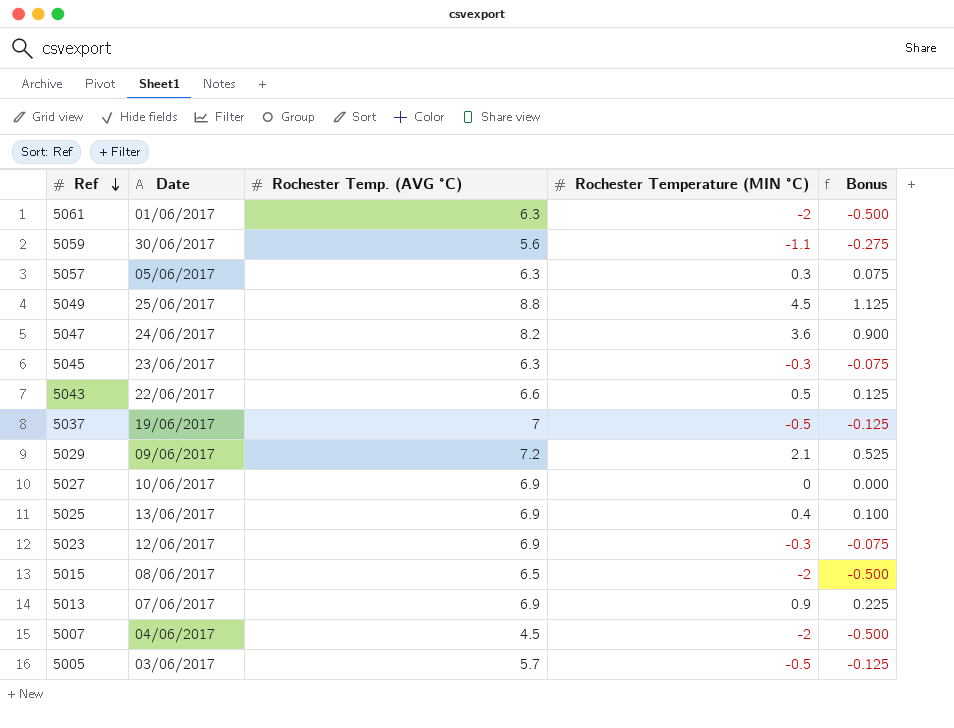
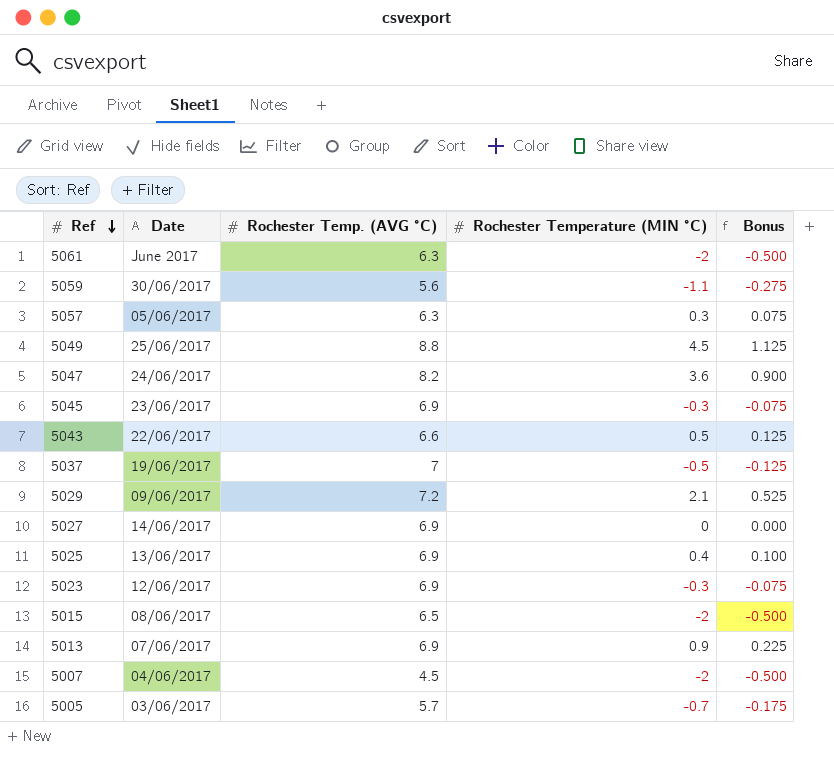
5061 | Date: 01/06/2017 -> June 2017
5045 | Rochester Temp. (AVG °C): 6.3 -> 6.9
5027 | Date: 10/06/2017 -> 14/06/2017
5005 | Rochester Temperature (MIN °C): -0.5 -> -0.7
5005 | Bonus: -0.125 -> -0.175

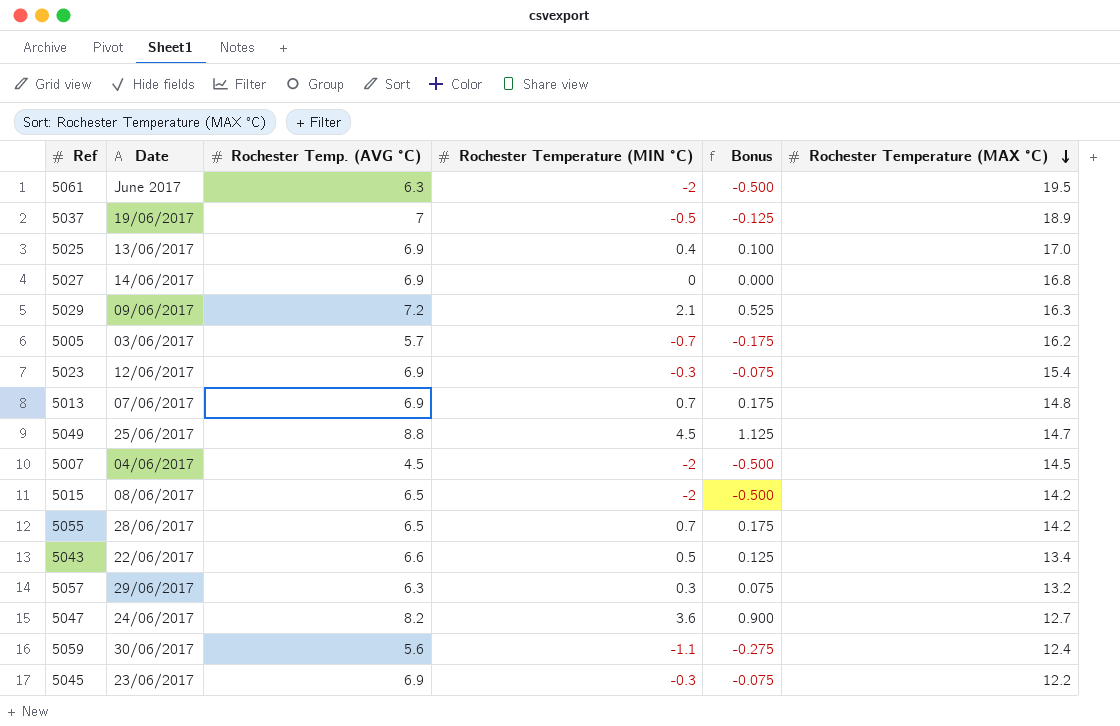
row order: Ref descending -> Rochester Temperature (MAX °C) descending
column Rochester Temperature (MAX °C) | position: none -> 6
5013 | Rochester Temperature (MIN °C): 0.9 -> 0.7
5013 | Bonus: 0.225 -> 0.175
row 5055: none -> 28/06/2017 | 6.5 | 0.7 | 0.175 | 14.2
5057 | Date: 05/06/2017 -> 29/06/2017

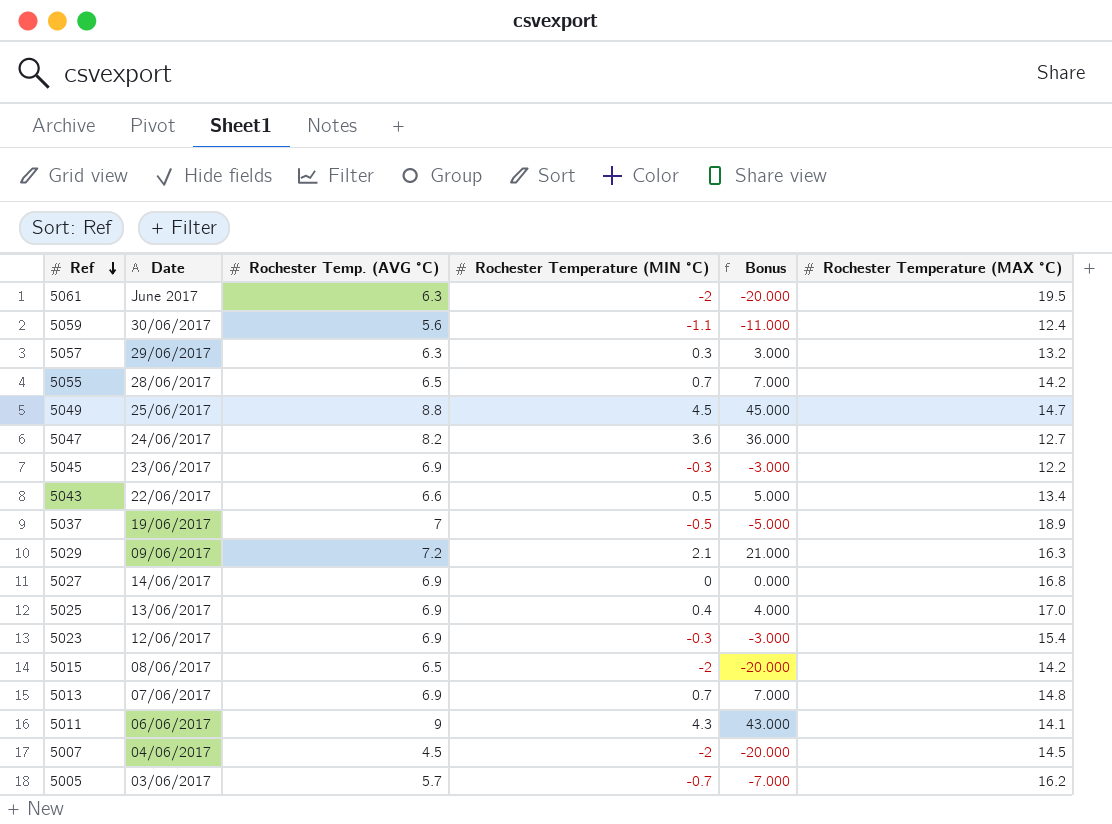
row order: Rochester Temperature (MAX °C) descending -> Ref descending
column Bonus | formula: [Rochester Temperature (MIN °C)] * 0.25 -> [Rochester Temperature (MIN °C)] * 10
row 5011: none -> 06/06/2017 | 9 | 4.3 | 43.000 | 14.1

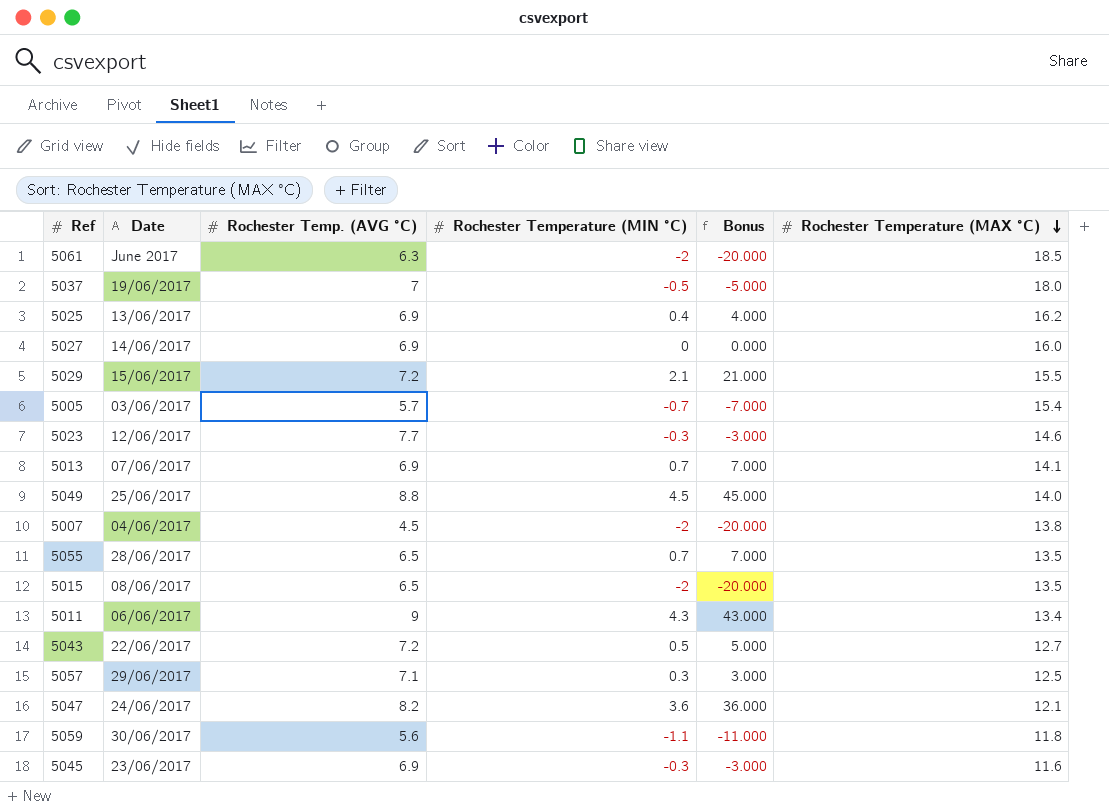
row order: Ref descending -> Rochester Temperature (MAX °C) descending
5061 | Rochester Temperature (MAX °C): 19.5 -> 18.5
5037 | Rochester Temperature (MAX °C): 18.9 -> 18.0
5025 | Rochester Temperature (MAX °C): 17.0 -> 16.2
5027 | Rochester Temperature (MAX °C): 16.8 -> 16.0
5029 | Date: 09/06/2017 -> 15/06/2017
5029 | Rochester Temperature (MAX °C): 16.3 -> 15.5
5005 | Rochester Temperature (MAX °C): 16.2 -> 15.4
5023 | Rochester Temp. (AVG °C): 6.9 -> 7.7
5023 | Rochester Temperature (MAX °C): 15.4 -> 14.6
5013 | Rochester Temperature (MAX °C): 14.8 -> 14.1
5049 | Rochester Temperature (MAX °C): 14.7 -> 14.0
5007 | Rochester Temperature (MAX °C): 14.5 -> 13.8
5055 | Rochester Temperature (MAX °C): 14.2 -> 13.5
5015 | Rochester Temperature (MAX °C): 14.2 -> 13.5
5011 | Rochester Temperature (MAX °C): 14.1 -> 13.4
5043 | Rochester Temp. (AVG °C): 6.6 -> 7.2
5043 | Rochester Temperature (MAX °C): 13.4 -> 12.7
5057 | Rochester Temp. (AVG °C): 6.3 -> 7.1
5057 | Rochester Temperature (MAX °C): 13.2 -> 12.5
5047 | Rochester Temperature (MAX °C): 12.7 -> 12.1
5059 | Rochester Temperature (MAX °C): 12.4 -> 11.8
5045 | Rochester Temperature (MAX °C): 12.2 -> 11.6

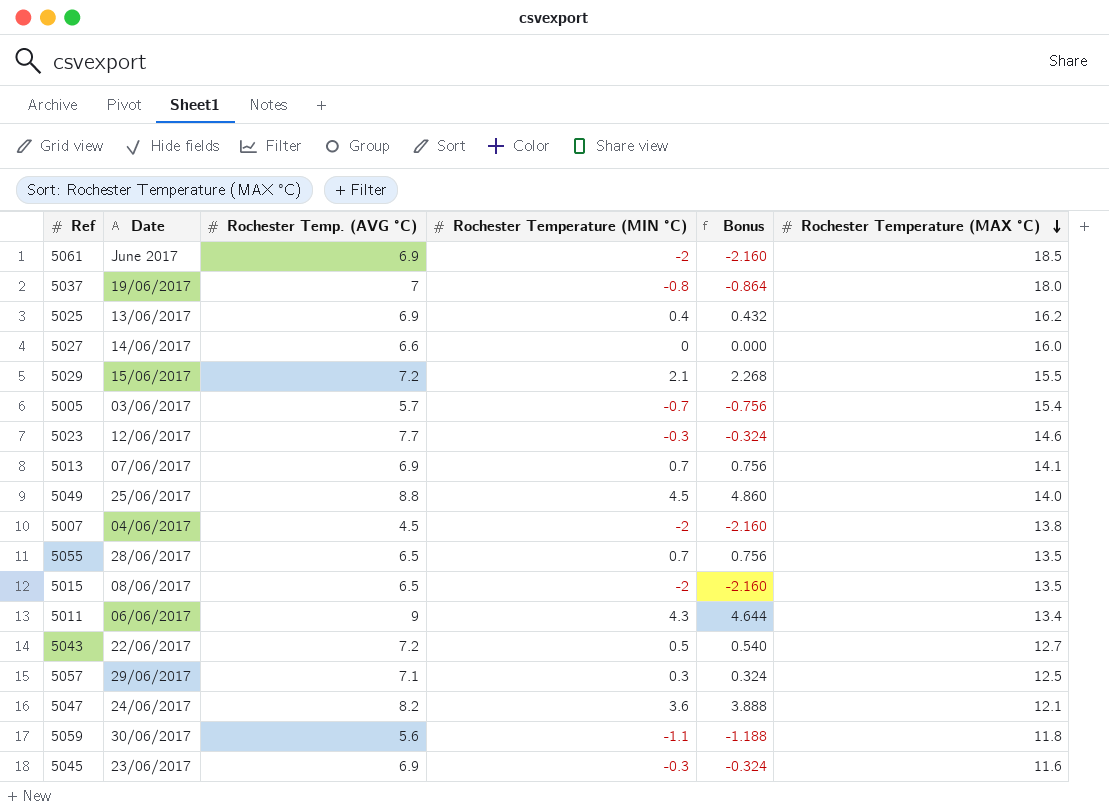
column Bonus | formula: [Rochester Temperature (MIN °C)] * 10 -> [Rochester Temperature (MIN °C)] * 1.08
5061 | Rochester Temp. (AVG °C): 6.3 -> 6.9
5037 | Rochester Temperature (MIN °C): -0.5 -> -0.8
5027 | Rochester Temp. (AVG °C): 6.9 -> 6.6

